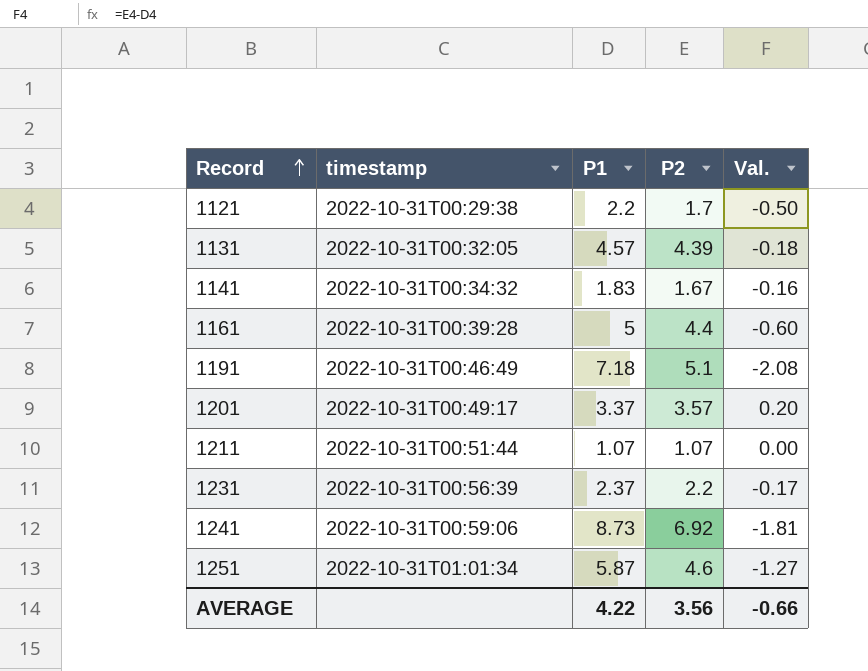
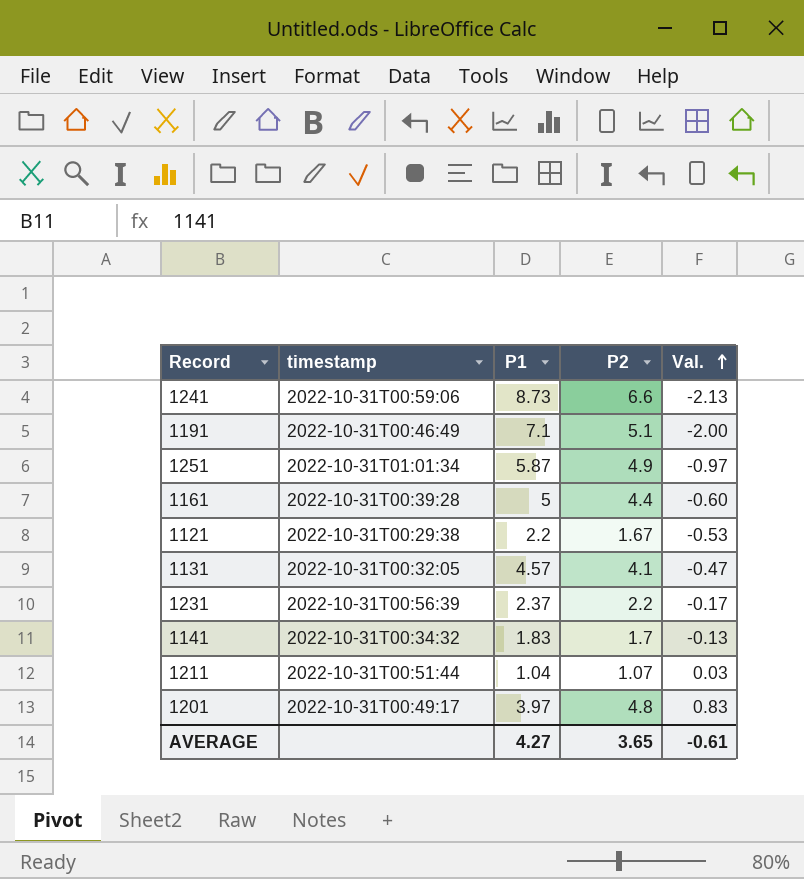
row order: Record ascending -> Val. ascending
1241 | P2: 6.92 -> 6.6
1241 | Val.: -1.81 -> -2.13
1191 | P1: 7.18 -> 7.1
1191 | Val.: -2.08 -> -2.00
1251 | P2: 4.6 -> 4.9
1251 | Val.: -1.27 -> -0.97
1121 | P2: 1.7 -> 1.67
1121 | Val.: -0.50 -> -0.53
1131 | P2: 4.39 -> 4.1
1131 | Val.: -0.18 -> -0.47
1141 | P2: 1.67 -> 1.7
1141 | Val.: -0.16 -> -0.13
1211 | P1: 1.07 -> 1.04
1211 | Val.: 0.00 -> 0.03
1201 | P1: 3.37 -> 3.97
1201 | P2: 3.57 -> 4.8
1201 | Val.: 0.20 -> 0.83
AVERAGE | P1: 4.22 -> 4.27
AVERAGE | P2: 3.56 -> 3.65
AVERAGE | Val.: -0.66 -> -0.61

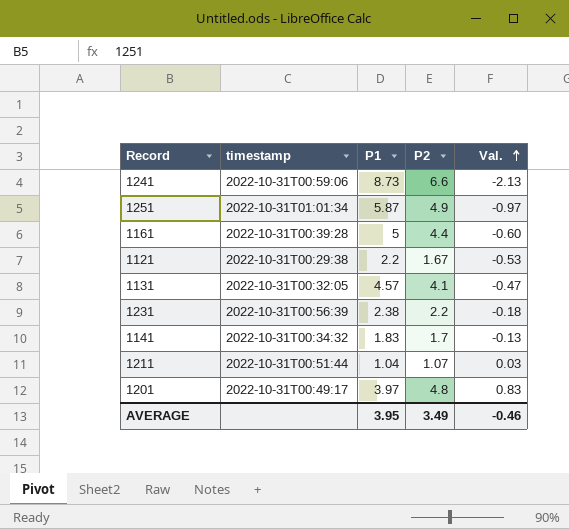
row 1191: 2022-10-31T00:46:49 | 7.1 | 5.1 | -2.00 -> none
1231 | P1: 2.37 -> 2.38
1231 | Val.: -0.17 -> -0.18
AVERAGE | P1: 4.27 -> 3.95
AVERAGE | P2: 3.65 -> 3.49
AVERAGE | Val.: -0.61 -> -0.46

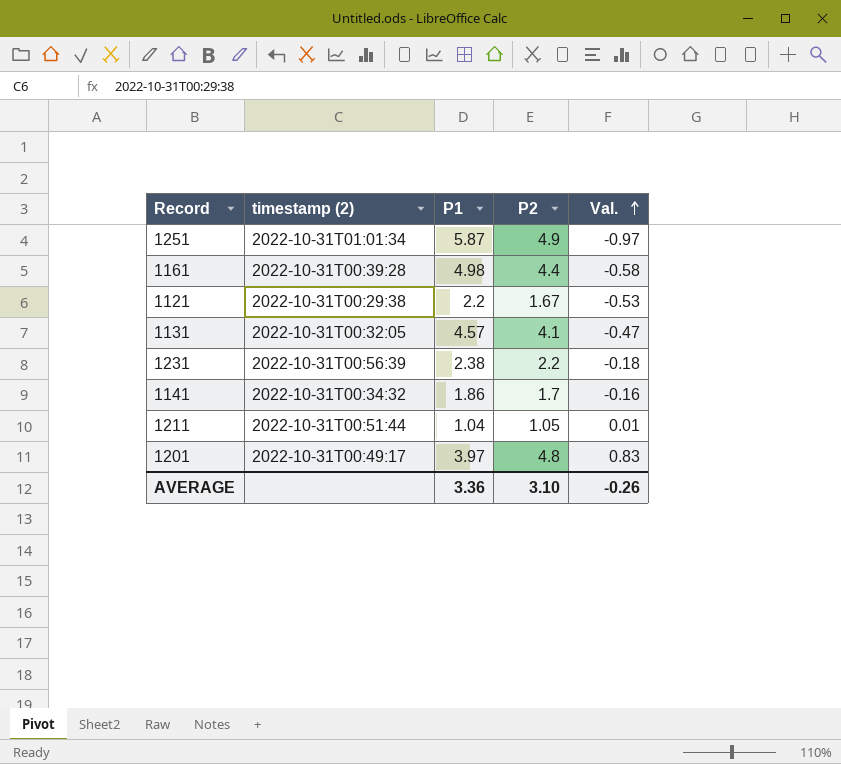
column name: timestamp -> timestamp (2)
row 1241: 2022-10-31T00:59:06 | 8.73 | 6.6 | -2.13 -> none
1161 | P1: 5 -> 4.98
1161 | Val.: -0.60 -> -0.58
1141 | P1: 1.83 -> 1.86
1141 | Val.: -0.13 -> -0.16
1211 | P2: 1.07 -> 1.05
1211 | Val.: 0.03 -> 0.01
AVERAGE | P1: 3.95 -> 3.36
AVERAGE | P2: 3.49 -> 3.10
AVERAGE | Val.: -0.46 -> -0.26

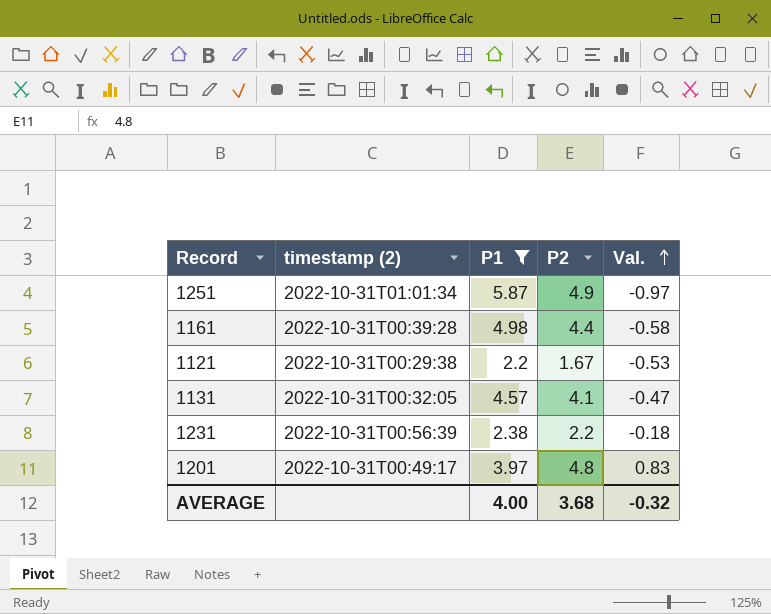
filter: none -> P1 >= 2.2
AVERAGE | P1: 3.36 -> 4.00
AVERAGE | P2: 3.10 -> 3.68
AVERAGE | Val.: -0.26 -> -0.32

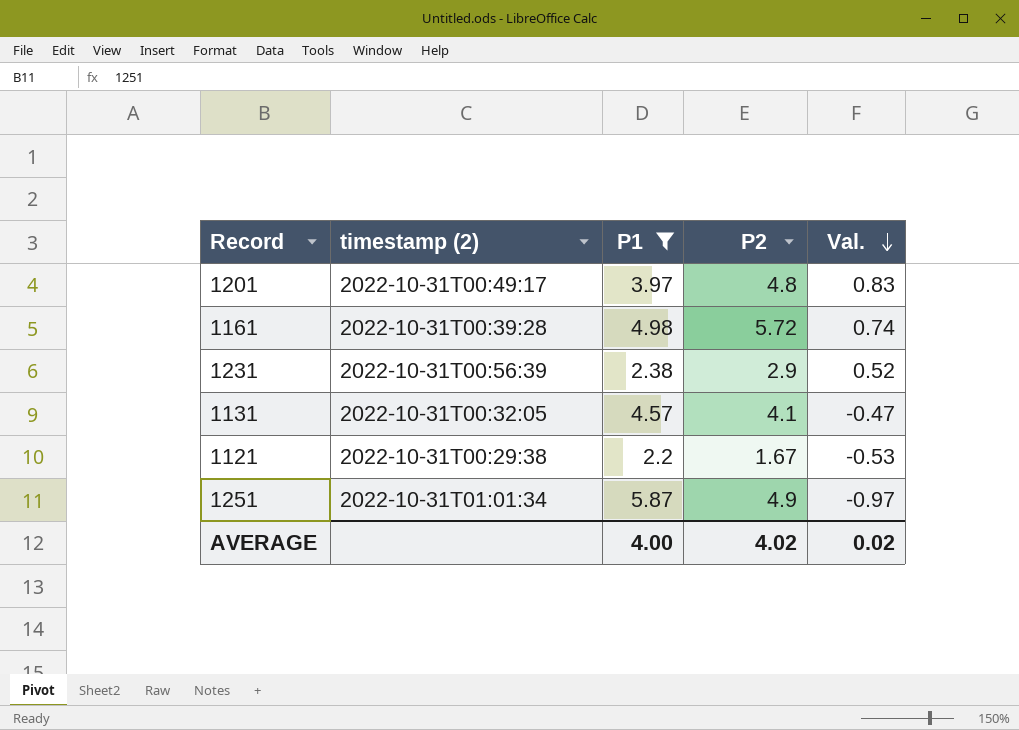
row order: Val. ascending -> Val. descending
1161 | P2: 4.4 -> 5.72
1161 | Val.: -0.58 -> 0.74
1231 | P2: 2.2 -> 2.9
1231 | Val.: -0.18 -> 0.52
AVERAGE | P2: 3.68 -> 4.02
AVERAGE | Val.: -0.32 -> 0.02

